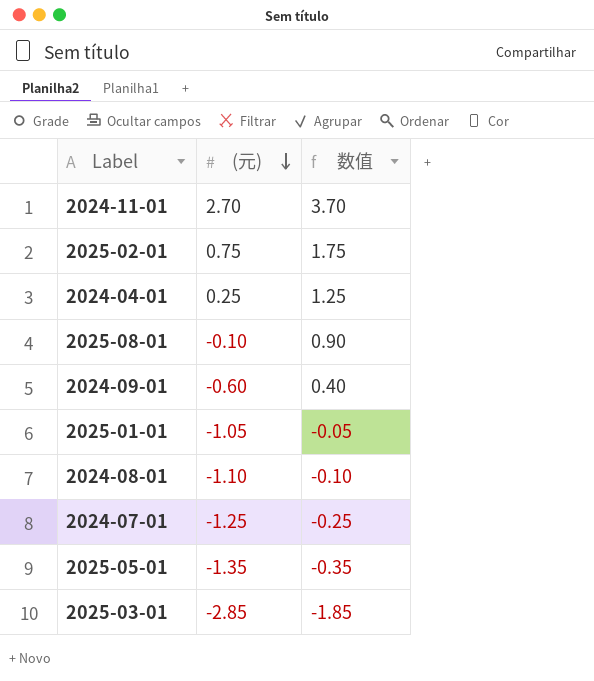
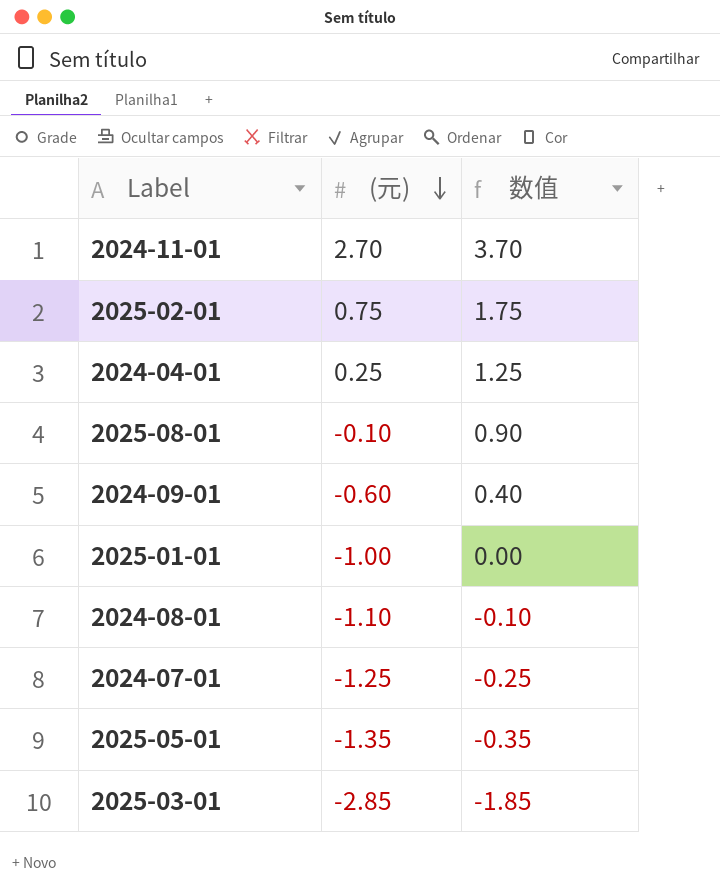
2025-01-01 | (元): -1.05 -> -1.00
2025-01-01 | 数值: -0.05 -> 0.00

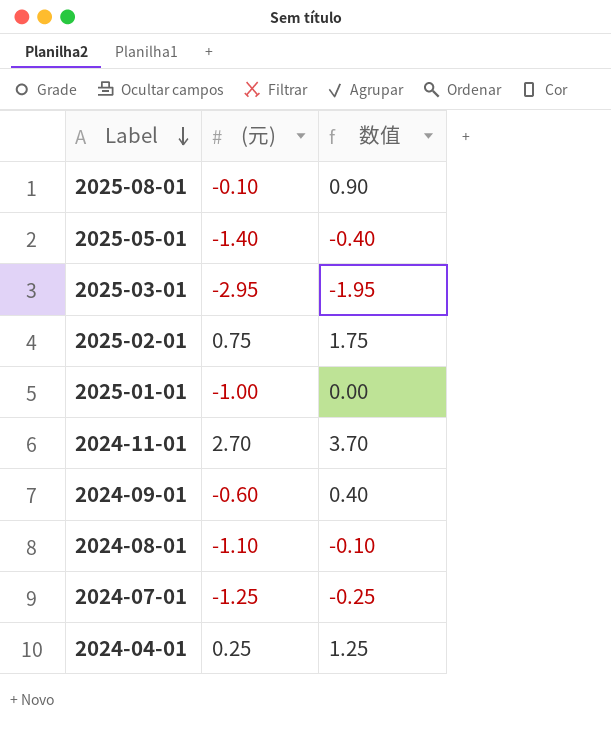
row order: (元) descending -> Label descending
2025-05-01 | (元): -1.35 -> -1.40
2025-05-01 | 数值: -0.35 -> -0.40
2025-03-01 | (元): -2.85 -> -2.95
2025-03-01 | 数值: -1.85 -> -1.95

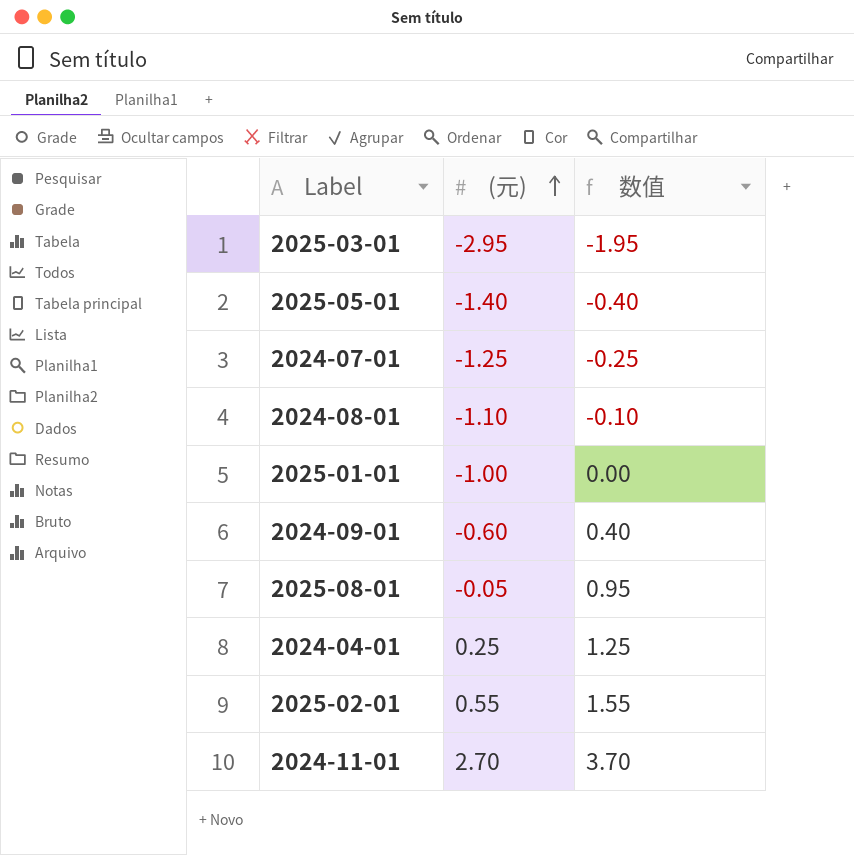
row order: Label descending -> (元) ascending
2025-08-01 | (元): -0.10 -> -0.05
2025-08-01 | 数值: 0.90 -> 0.95
2025-02-01 | (元): 0.75 -> 0.55
2025-02-01 | 数值: 1.75 -> 1.55

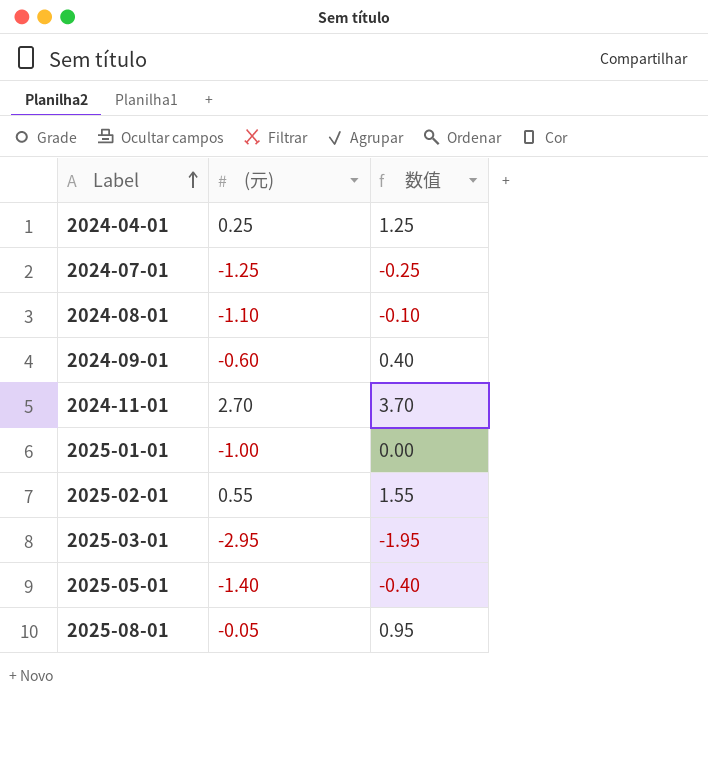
row order: (元) ascending -> Label ascending

